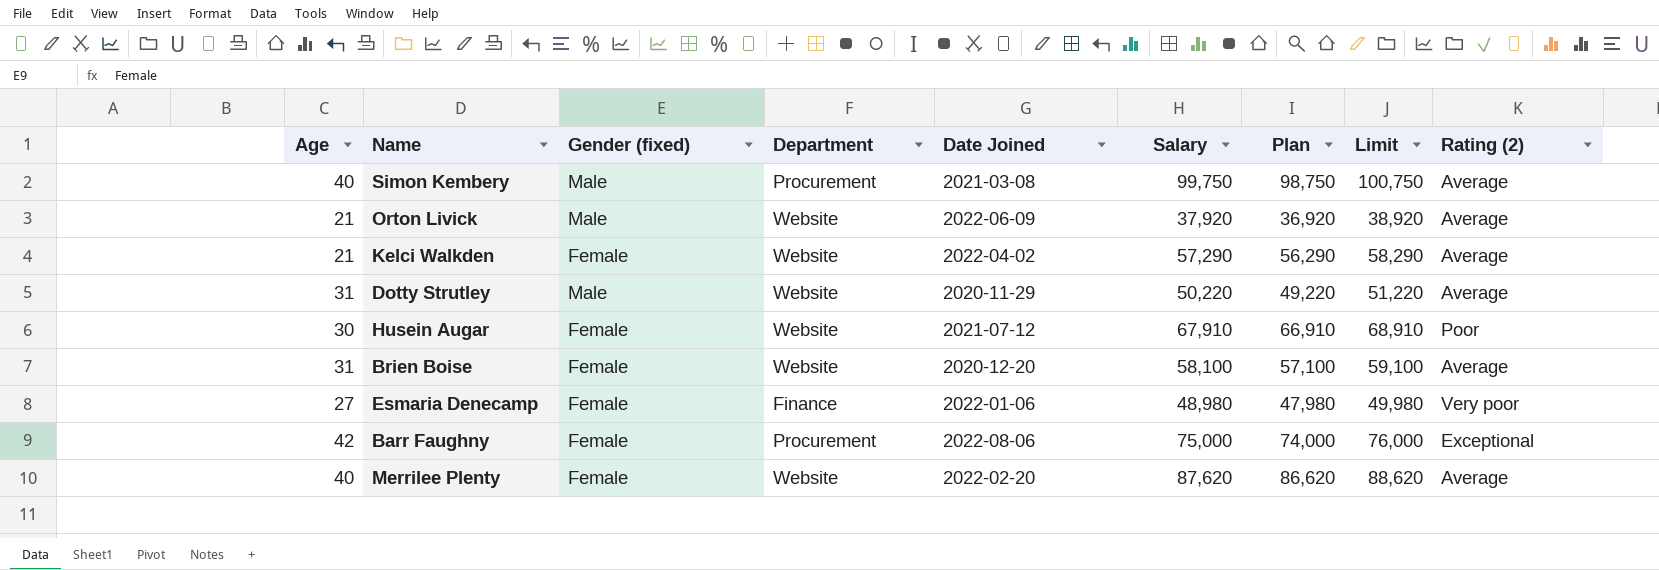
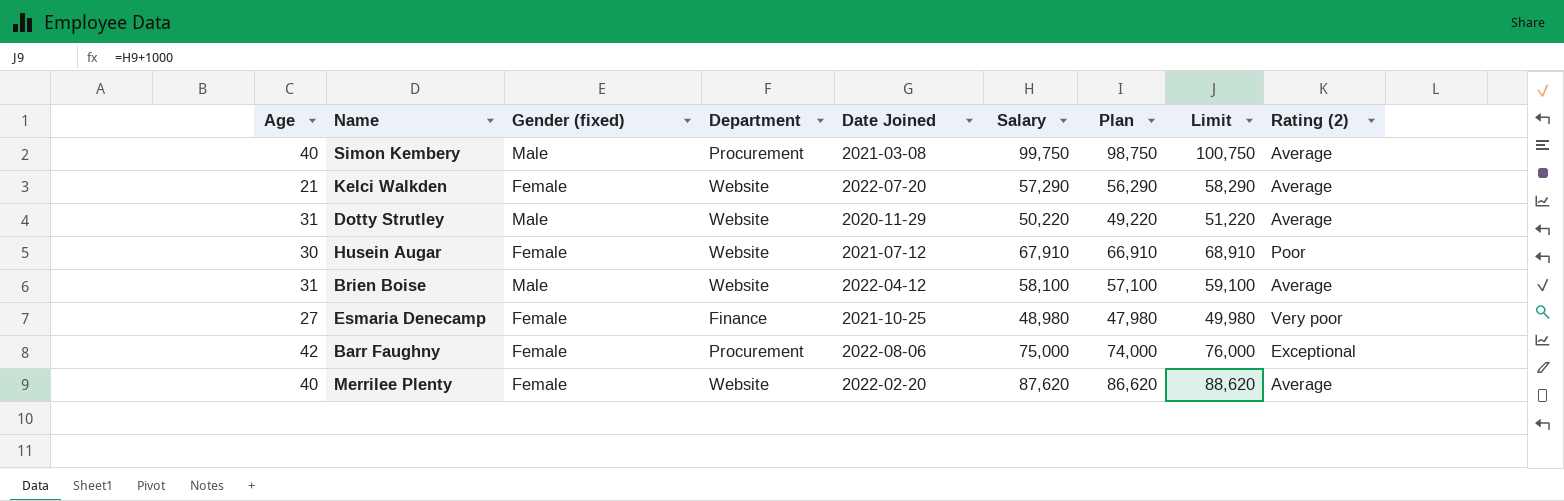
row Orton Livick: 21 | Male | Website | 2022-06-09 | 37,920 | 36,920 | 38,920 | Average -> none
Kelci Walkden | Date Joined: 2022-04-02 -> 2022-07-20
Brien Boise | Gender (fixed): Female -> Male
Brien Boise | Date Joined: 2020-12-20 -> 2022-04-12
Esmaria Denecamp | Date Joined: 2022-01-06 -> 2021-10-25

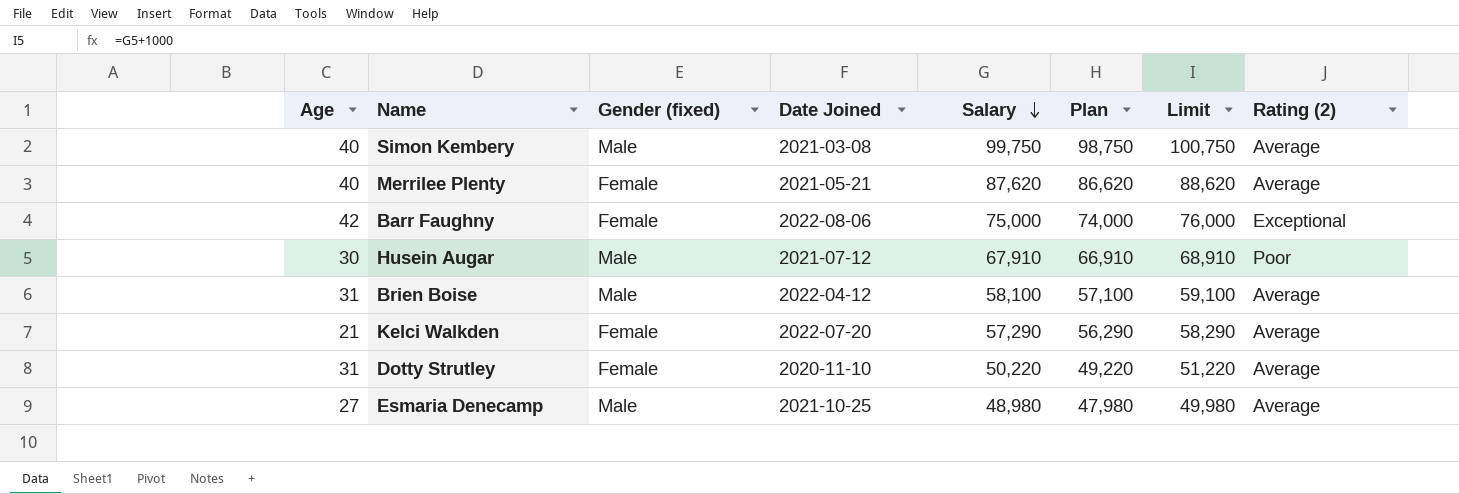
row order: none -> Salary descending
column Department | position: 4 -> none
Merrilee Plenty | Date Joined: 2022-02-20 -> 2021-05-21
Husein Augar | Gender (fixed): Female -> Male
Dotty Strutley | Gender (fixed): Male -> Female
Dotty Strutley | Date Joined: 2020-11-29 -> 2020-11-10
Esmaria Denecamp | Gender (fixed): Female -> Male
Esmaria Denecamp | Rating (2): Very poor -> Average

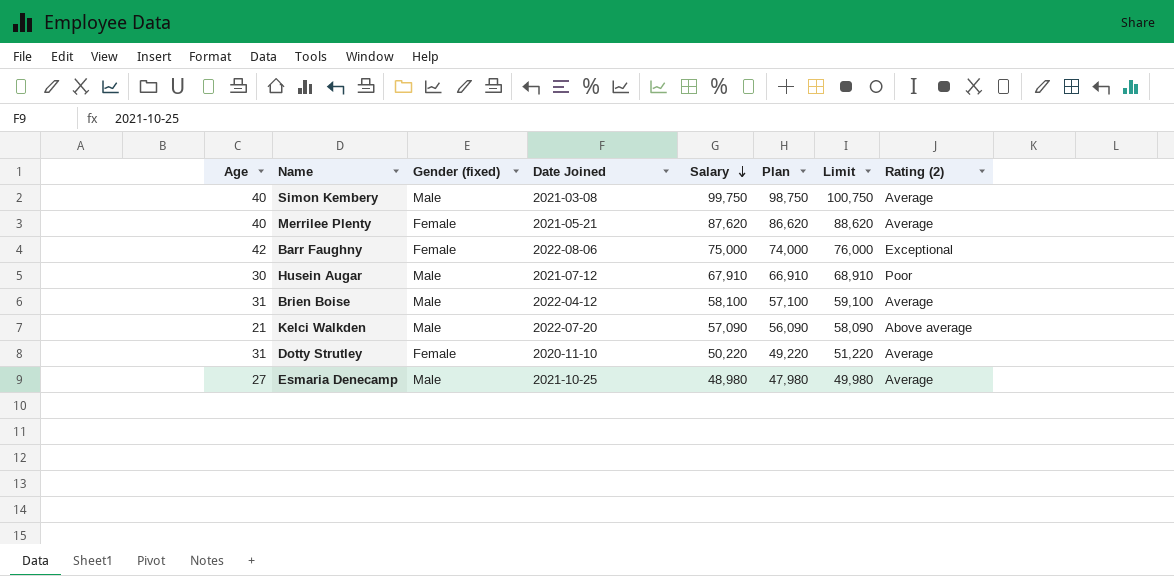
Kelci Walkden | Gender (fixed): Female -> Male
Kelci Walkden | Salary: 57,290 -> 57,090
Kelci Walkden | Plan: 56,290 -> 56,090
Kelci Walkden | Limit: 58,290 -> 58,090
Kelci Walkden | Rating (2): Average -> Above average

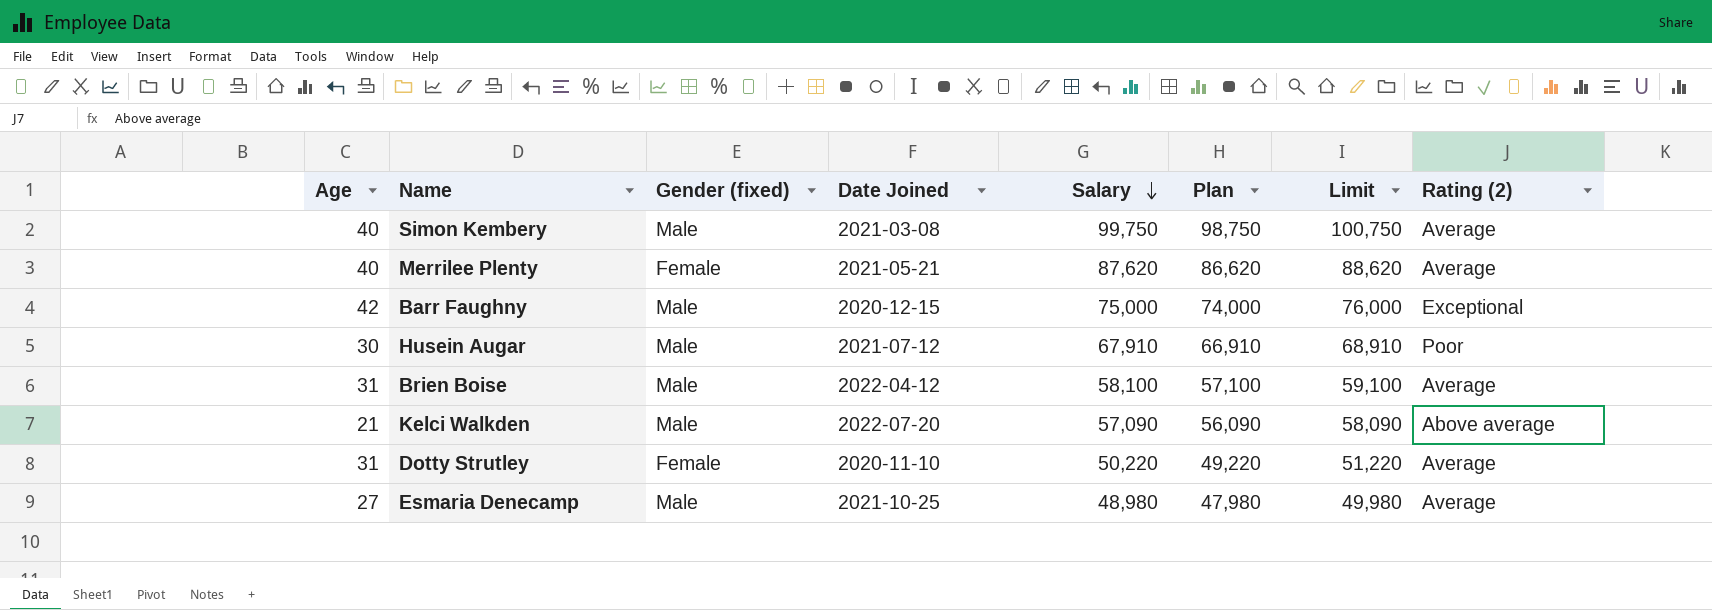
Barr Faughny | Gender (fixed): Female -> Male
Barr Faughny | Date Joined: 2022-08-06 -> 2020-12-15

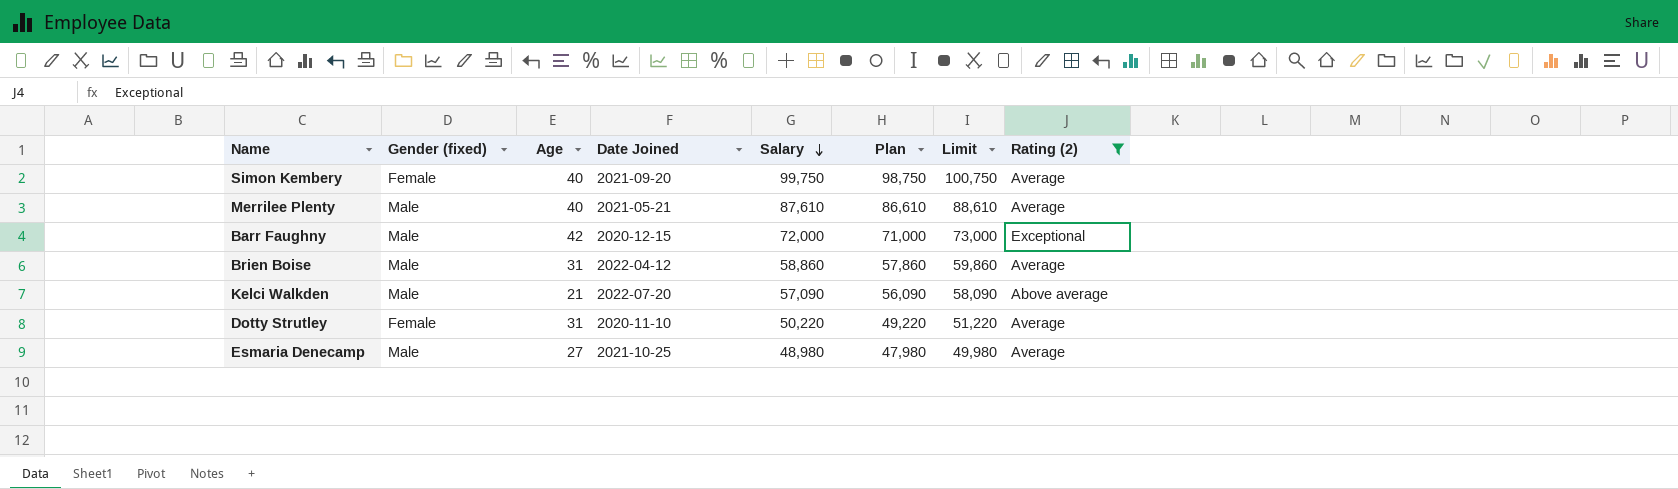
filter: none -> Rating (2) != Poor
column Age | position: 1 -> 3
Simon Kembery | Gender (fixed): Male -> Female
Simon Kembery | Date Joined: 2021-03-08 -> 2021-09-20
Merrilee Plenty | Gender (fixed): Female -> Male
Merrilee Plenty | Salary: 87,620 -> 87,610
Merrilee Plenty | Plan: 86,620 -> 86,610
Merrilee Plenty | Limit: 88,620 -> 88,610
Barr Faughny | Salary: 75,000 -> 72,000
Barr Faughny | Plan: 74,000 -> 71,000
Barr Faughny | Limit: 76,000 -> 73,000
Brien Boise | Salary: 58,100 -> 58,860
Brien Boise | Plan: 57,100 -> 57,860
Brien Boise | Limit: 59,100 -> 59,860

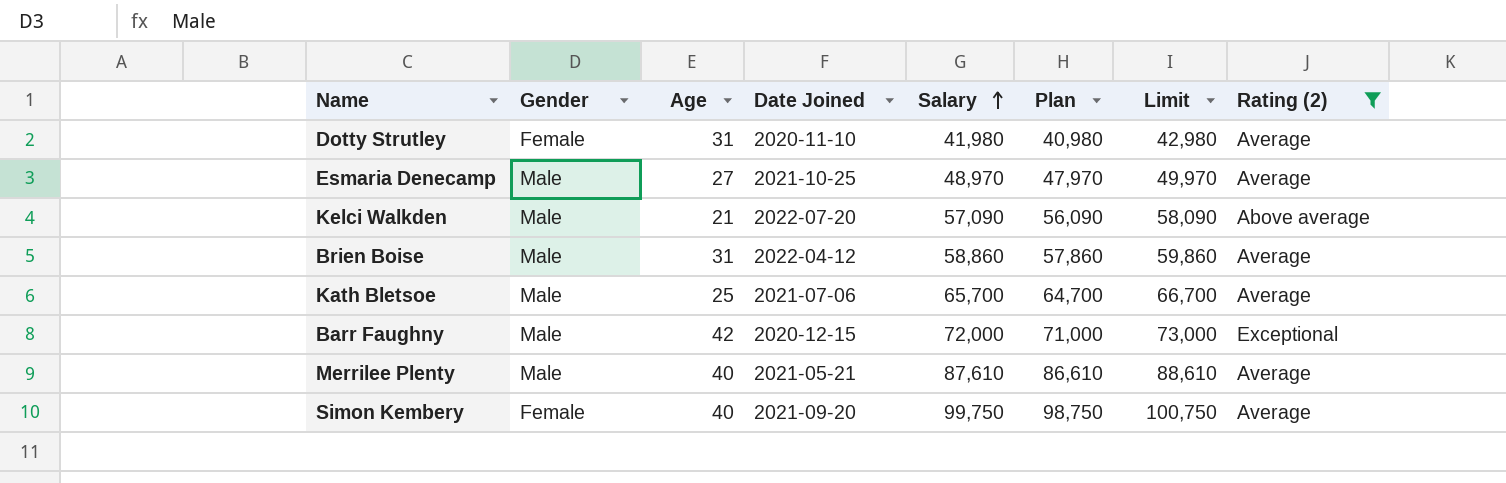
row order: Salary descending -> Salary ascending
column name: Gender (fixed) -> Gender
Dotty Strutley | Salary: 50,220 -> 41,980
Dotty Strutley | Plan: 49,220 -> 40,980
Dotty Strutley | Limit: 51,220 -> 42,980
Esmaria Denecamp | Salary: 48,980 -> 48,970
Esmaria Denecamp | Plan: 47,980 -> 47,970
Esmaria Denecamp | Limit: 49,980 -> 49,970
row Kath Bletsoe: none -> Male | 25 | 2021-07-06 | 65,700 | 64,700 | 66,700 | Average

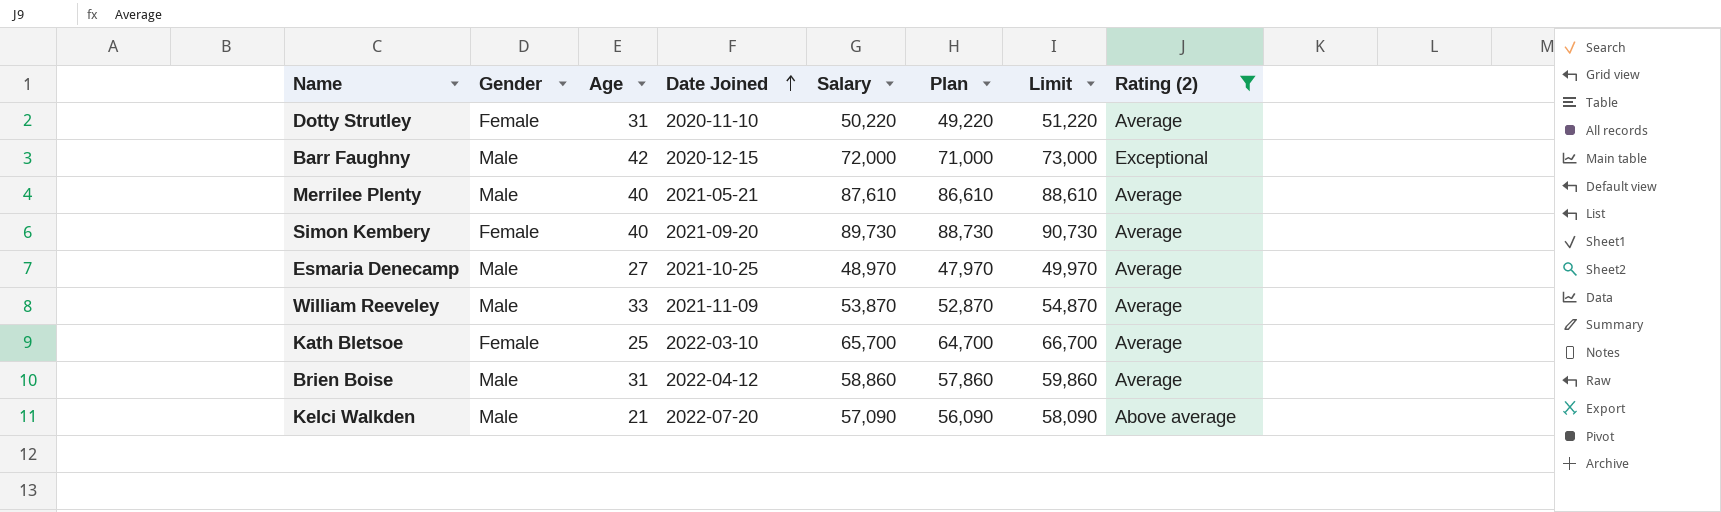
row order: Salary ascending -> Date Joined ascending
Dotty Strutley | Salary: 41,980 -> 50,220
Dotty Strutley | Plan: 40,980 -> 49,220
Dotty Strutley | Limit: 42,980 -> 51,220
Simon Kembery | Salary: 99,750 -> 89,730
Simon Kembery | Plan: 98,750 -> 88,730
Simon Kembery | Limit: 100,750 -> 90,730
row William Reeveley: none -> Male | 33 | 2021-11-09 | 53,870 | 52,870 | 54,870 | Average
Kath Bletsoe | Gender: Male -> Female
Kath Bletsoe | Date Joined: 2021-07-06 -> 2022-03-10

